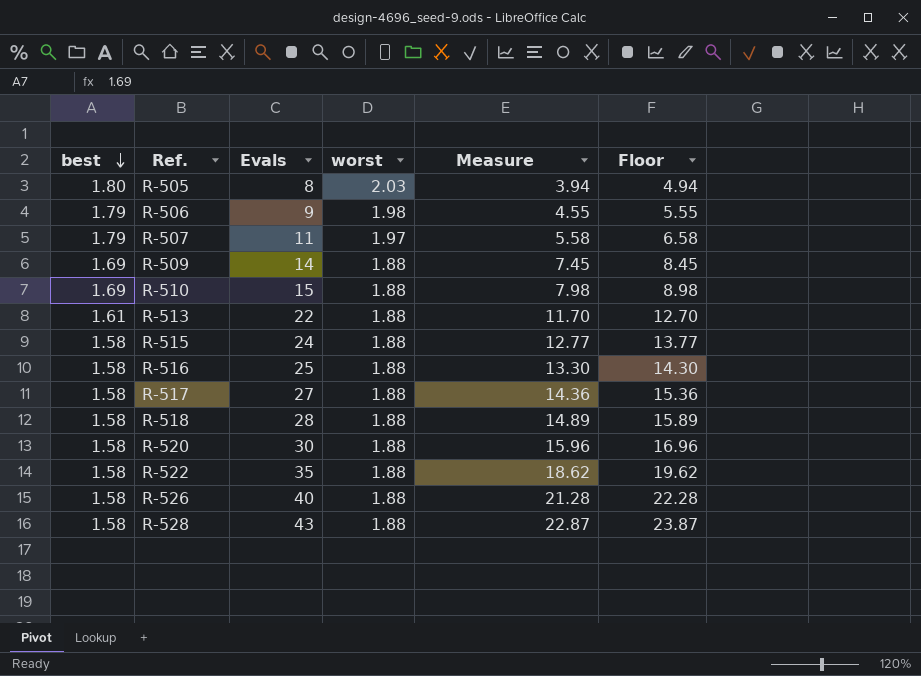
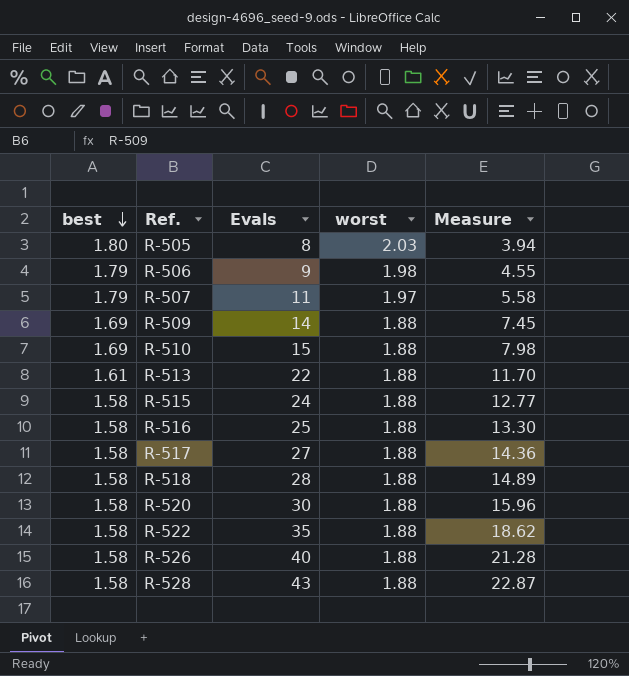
column Floor | formula: [Measure] + 1 -> none

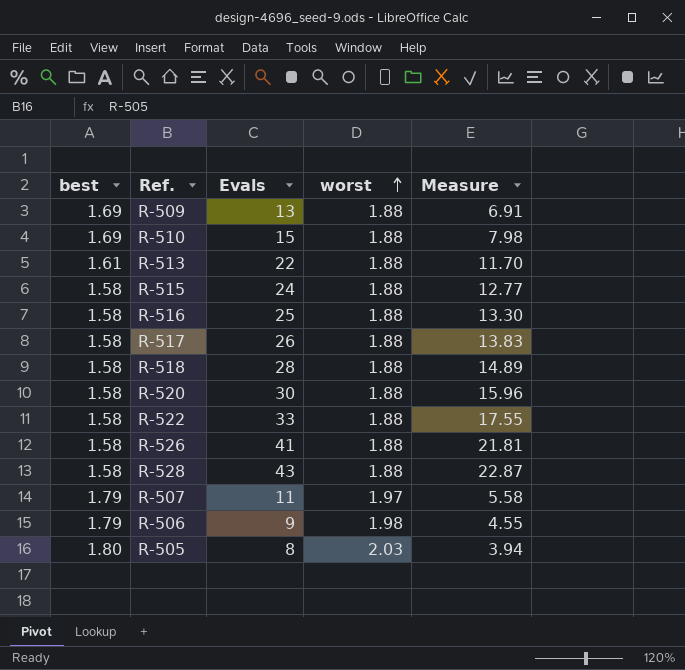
row order: best descending -> worst ascending
R-509 | Evals: 14 -> 13
R-509 | Measure: 7.45 -> 6.91
R-517 | Evals: 27 -> 26
R-517 | Measure: 14.36 -> 13.83
R-522 | Evals: 35 -> 33
R-522 | Measure: 18.62 -> 17.55
R-526 | Evals: 40 -> 41
R-526 | Measure: 21.28 -> 21.81

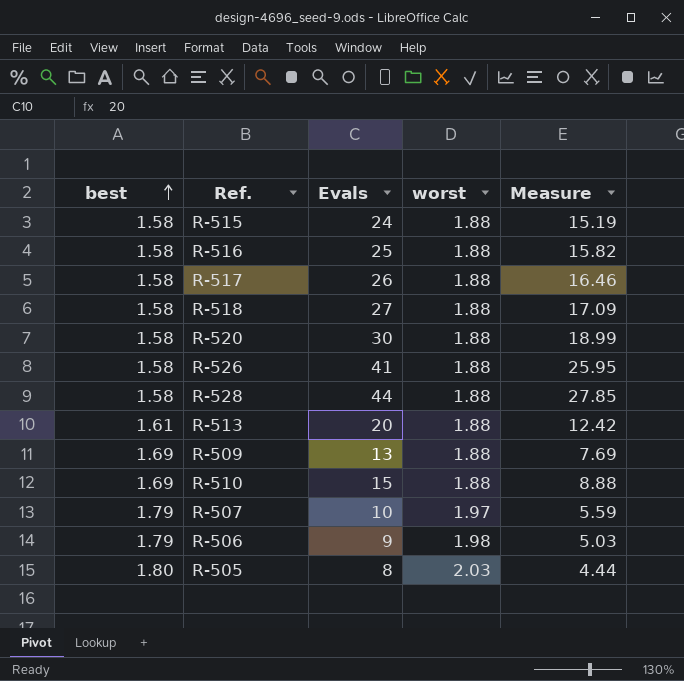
row order: worst ascending -> best ascending
column Measure | formula: [Evals] / [worst] -> [Evals] / [best]
row R-522: 1.58 | 33 | 1.88 | 17.55 -> none
R-518 | Evals: 28 -> 27
R-528 | Evals: 43 -> 44
R-513 | Evals: 22 -> 20
R-507 | Evals: 11 -> 10

